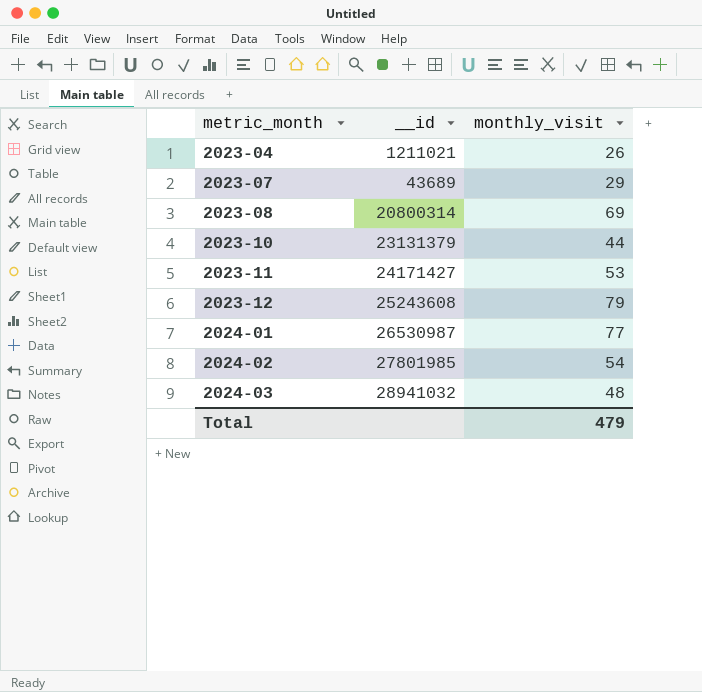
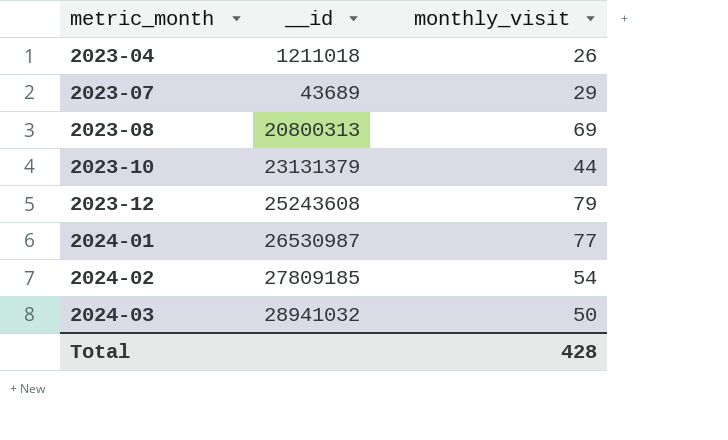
row 2023-11: 24171427 | 53 -> none
2023-04 | __id: 1211021 -> 1211018
2023-08 | __id: 20800314 -> 20800313
2024-02 | __id: 27801985 -> 27809185
2024-03 | monthly_visit: 48 -> 50
Total | monthly_visit: 479 -> 428

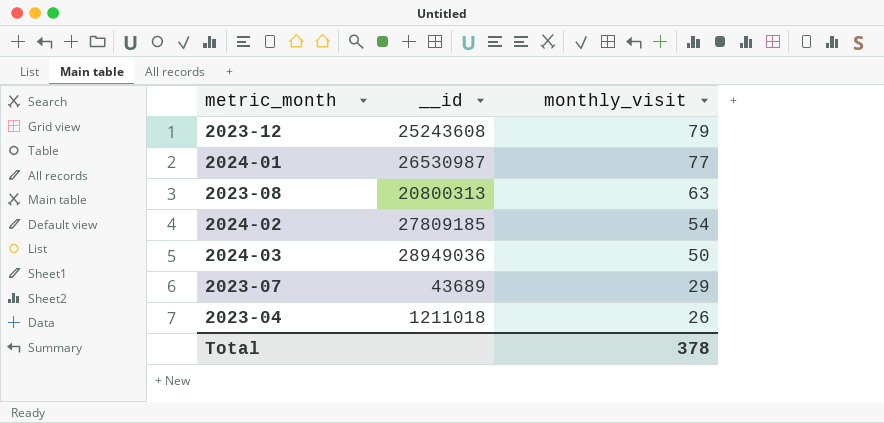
row order: metric_month ascending -> monthly_visit descending
row 2023-10: 23131379 | 44 -> none
2023-08 | monthly_visit: 69 -> 63
2024-03 | __id: 28941032 -> 28949036
Total | monthly_visit: 428 -> 378

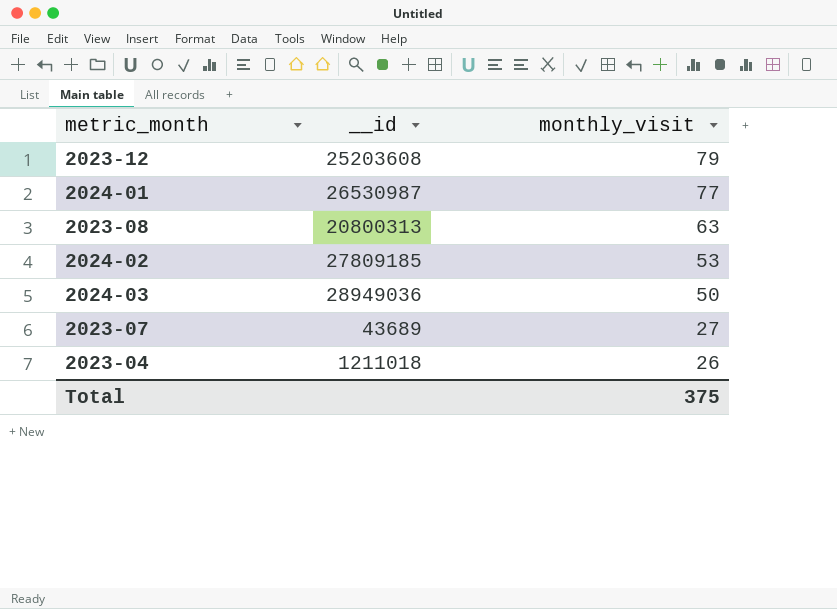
2023-12 | __id: 25243608 -> 25203608
2024-02 | monthly_visit: 54 -> 53
2023-07 | monthly_visit: 29 -> 27
Total | monthly_visit: 378 -> 375

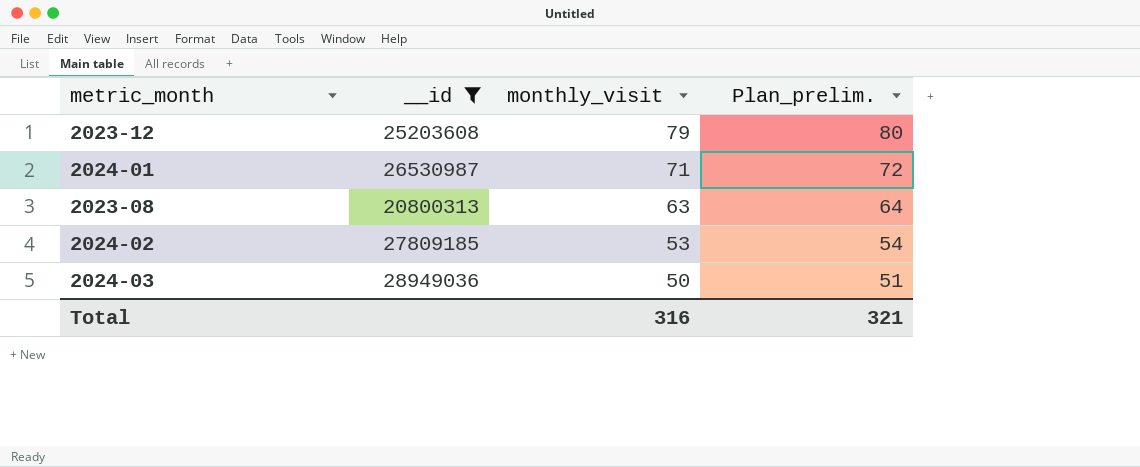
filter: none -> __id >= 20800313
column Plan_prelim. | formula: none -> [monthly_visit] + 1
2024-01 | monthly_visit: 77 -> 71
Total | monthly_visit: 375 -> 316

